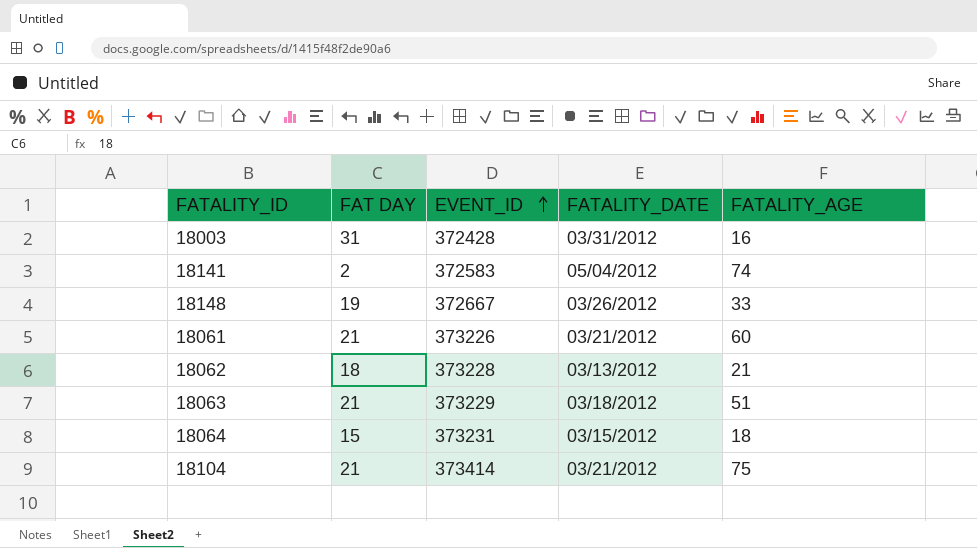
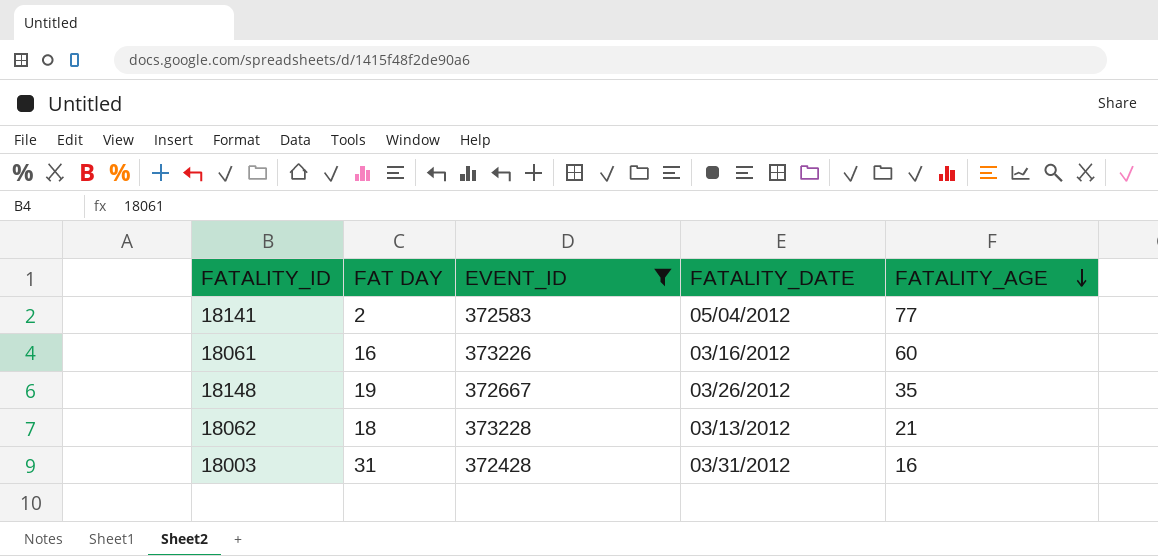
filter: none -> EVENT_ID <= 373228
row order: EVENT_ID ascending -> FATALITY_AGE descending
18141 | FATALITY_AGE: 74 -> 77
18061 | FAT DAY: 21 -> 16
18061 | FATALITY_DATE: 03/21/2012 -> 03/16/2012
18148 | FATALITY_AGE: 33 -> 35

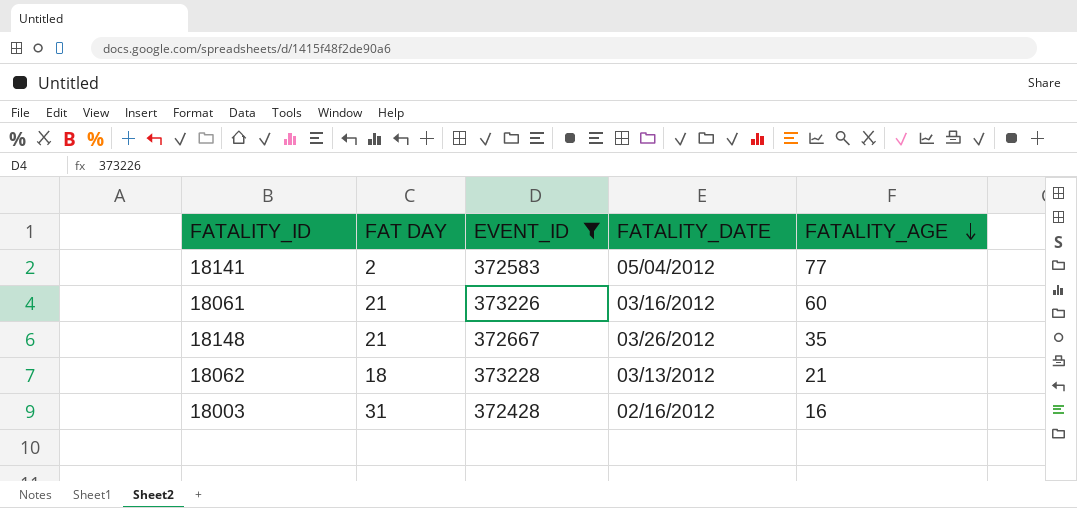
18061 | FAT DAY: 16 -> 21
18148 | FAT DAY: 19 -> 21
18003 | FATALITY_DATE: 03/31/2012 -> 02/16/2012

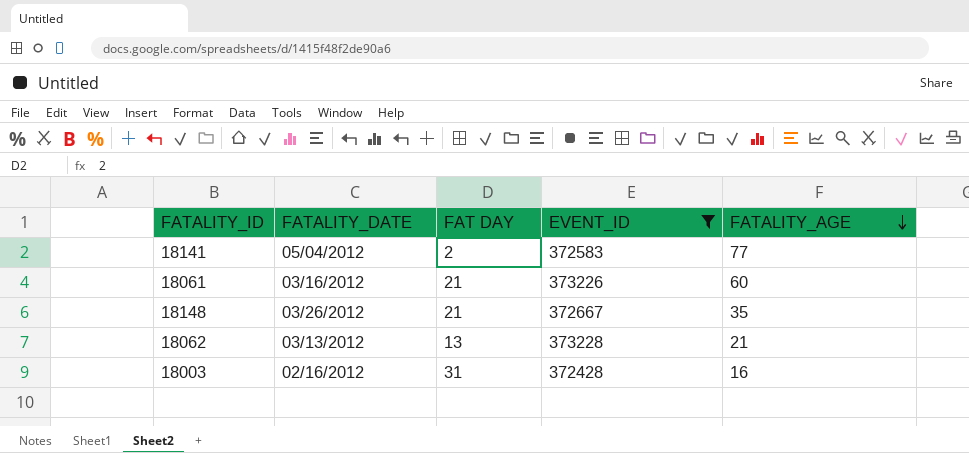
column FATALITY_DATE | position: 4 -> 2
18062 | FAT DAY: 18 -> 13

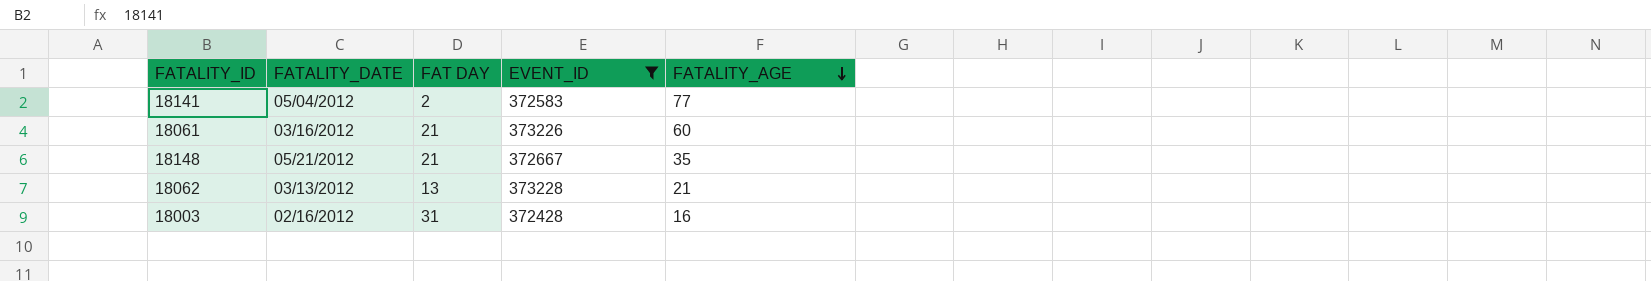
18148 | FATALITY_DATE: 03/26/2012 -> 05/21/2012

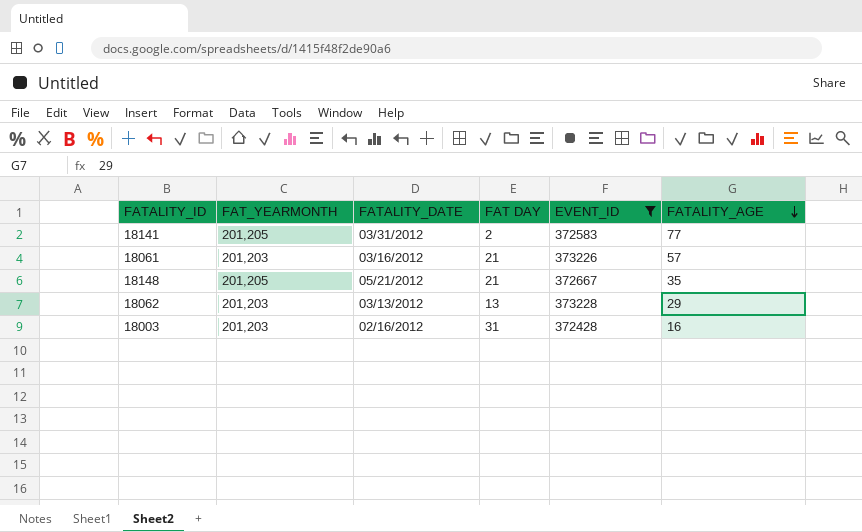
column FAT_YEARMONTH | position: none -> 2
18141 | FATALITY_DATE: 05/04/2012 -> 03/31/2012
18061 | FATALITY_AGE: 60 -> 57
18062 | FATALITY_AGE: 21 -> 29

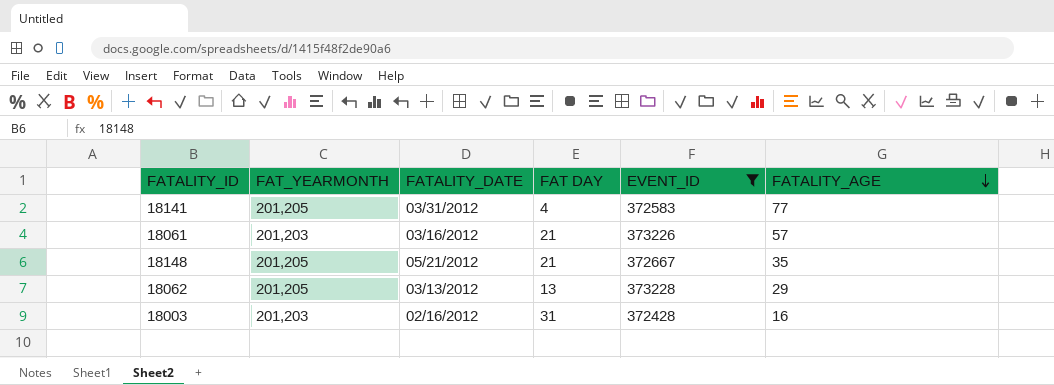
18141 | FAT DAY: 2 -> 4
18062 | FAT_YEARMONTH: 201,203 -> 201,205

